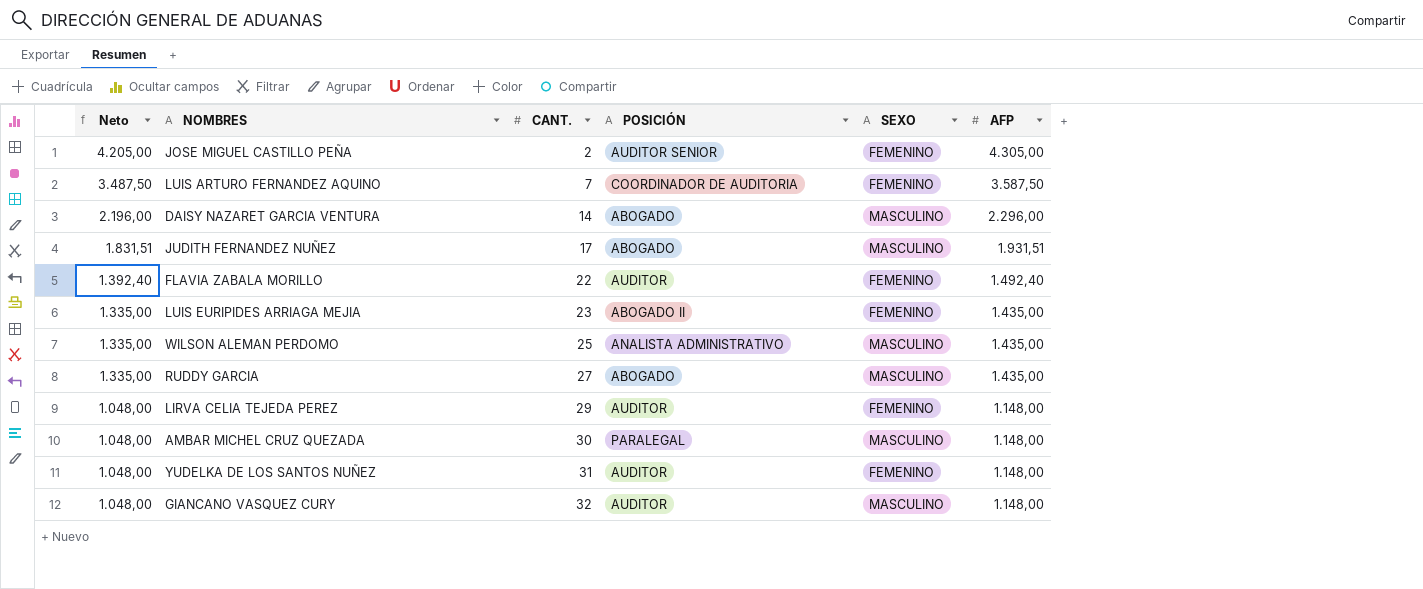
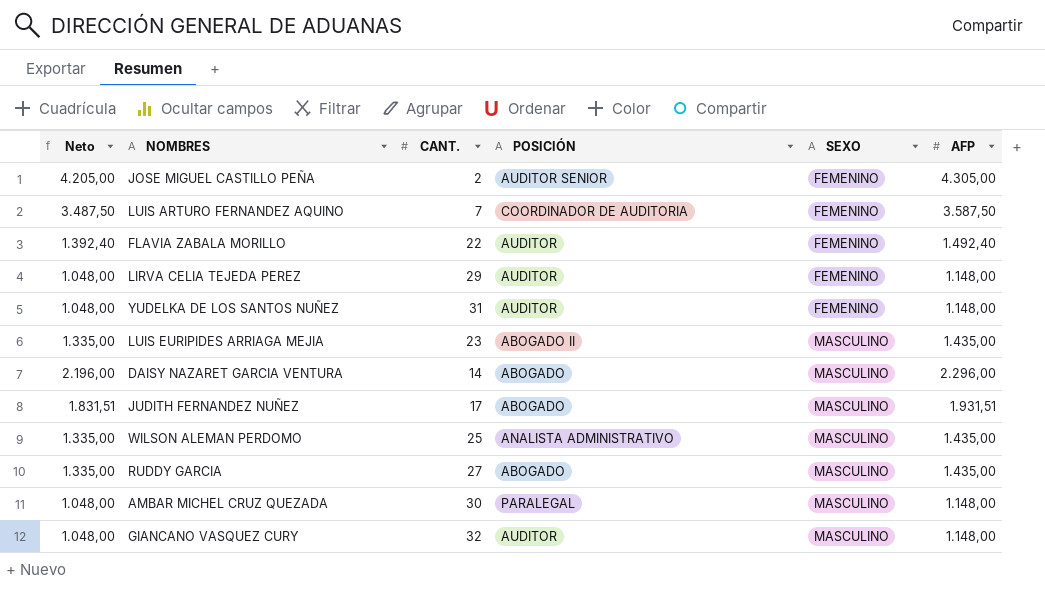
row order: Neto descending -> SEXO ascending
LUIS EURIPIDES ARRIAGA MEJIA | SEXO: FEMENINO -> MASCULINO

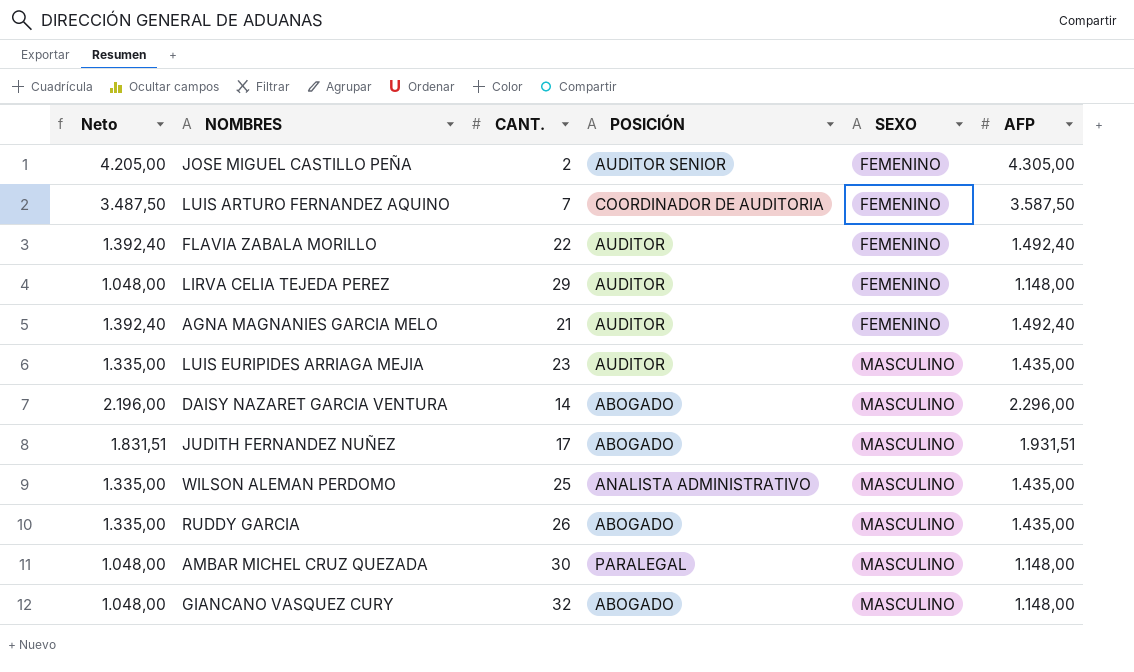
row YUDELKA DE LOS SANTOS NUÑEZ: 1.048,00 | 31 | AUDITOR | FEMENINO | 1.148,00 -> none
row AGNA MAGNANIES GARCIA MELO: none -> 1.392,40 | 21 | AUDITOR | FEMENINO | 1.492,40
LUIS EURIPIDES ARRIAGA MEJIA | POSICIÓN: ABOGADO II -> AUDITOR
RUDDY GARCIA | CANT.: 27 -> 26
GIANCANO VASQUEZ CURY | POSICIÓN: AUDITOR -> ABOGADO

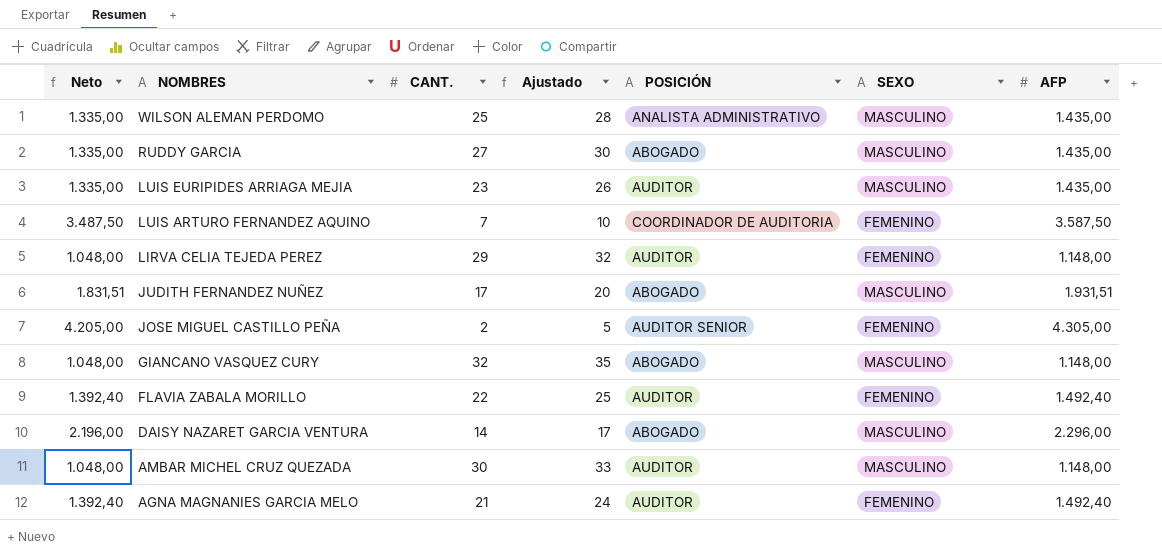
row order: SEXO ascending -> NOMBRES descending
column Ajustado | formula: none -> [CANT.] + 3
RUDDY GARCIA | CANT.: 26 -> 27
AMBAR MICHEL CRUZ QUEZADA | POSICIÓN: PARALEGAL -> AUDITOR

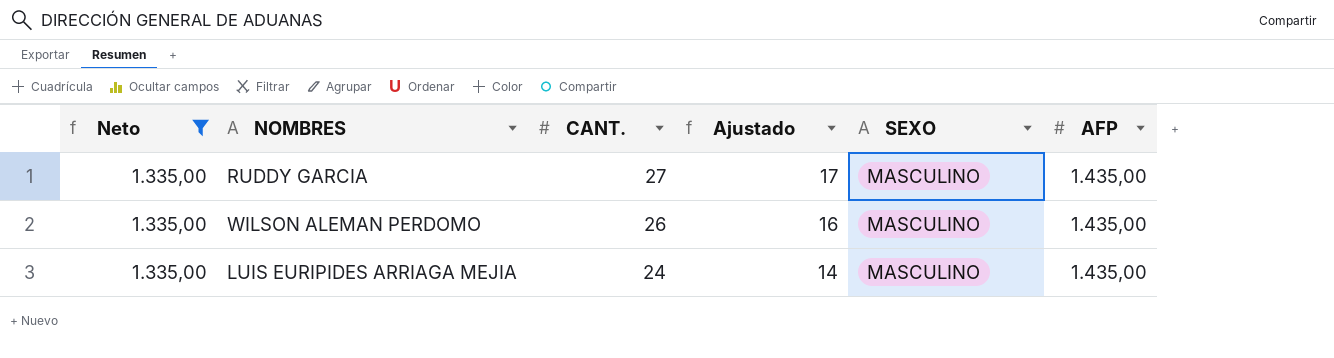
filter: none -> Neto = 1.335,00
row order: NOMBRES descending -> CANT. descending
column POSICIÓN | position: 5 -> none
column Ajustado | formula: [CANT.] + 3 -> [CANT.] - 10
WILSON ALEMAN PERDOMO | CANT.: 25 -> 26
LUIS EURIPIDES ARRIAGA MEJIA | CANT.: 23 -> 24

